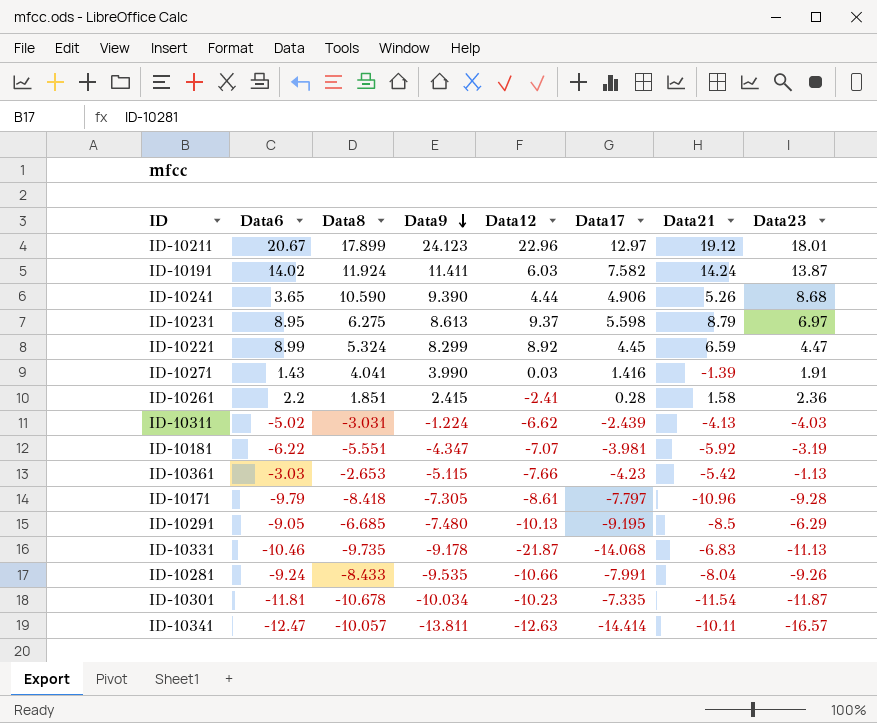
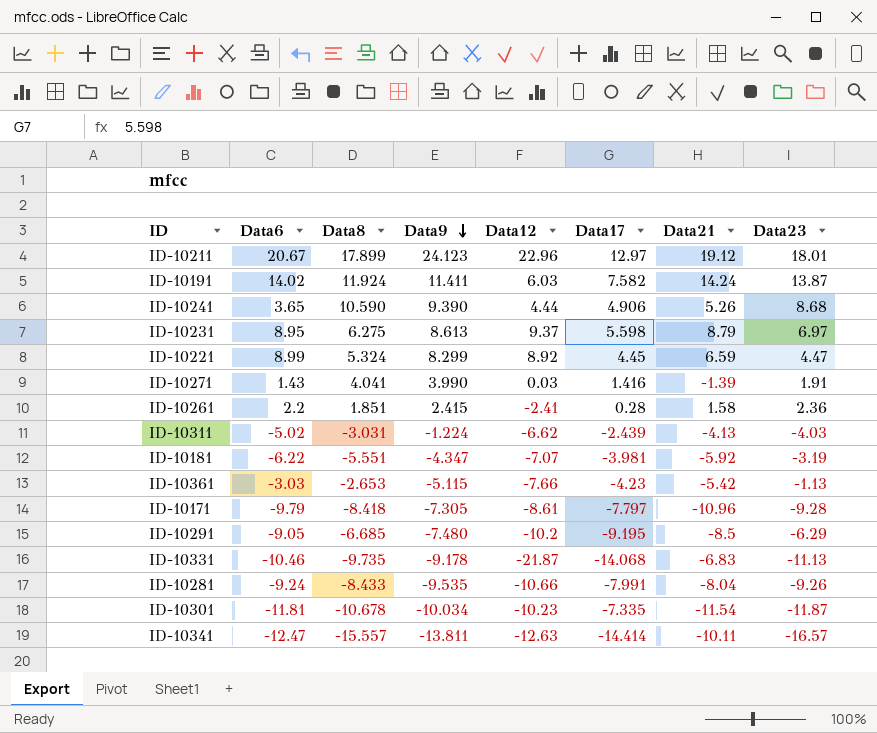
ID-10291 | Data12: -10.13 -> -10.2
ID-10341 | Data8: -10.057 -> -15.557

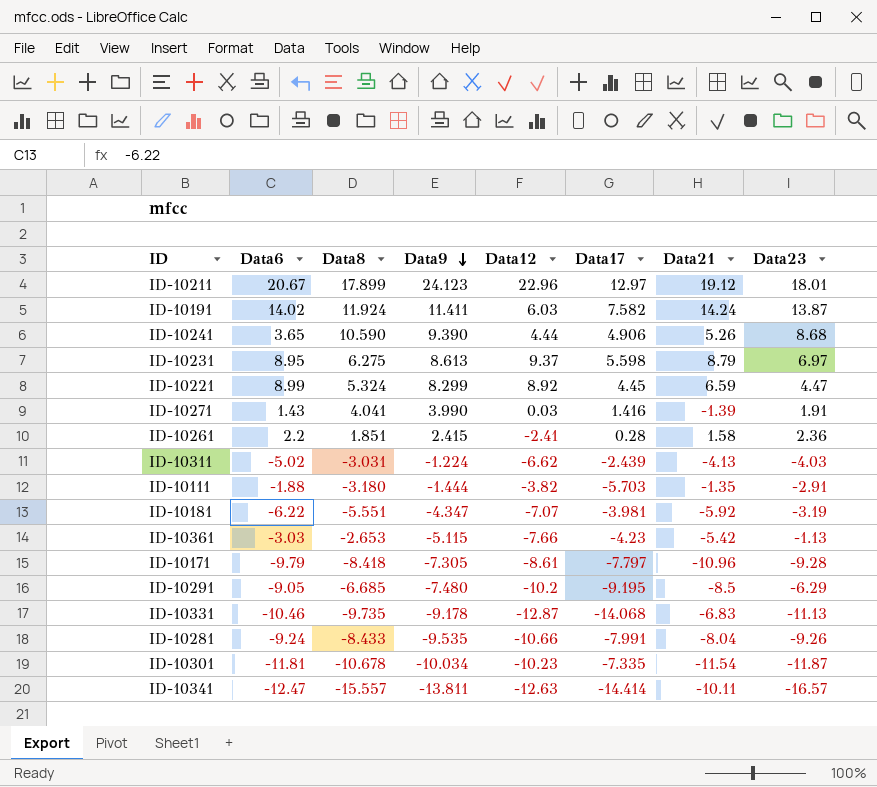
row ID-10111: none -> -1.88 | -3.180 | -1.444 | -3.82 | -5.703 | -1.35 | -2.91
ID-10331 | Data12: -21.87 -> -12.87

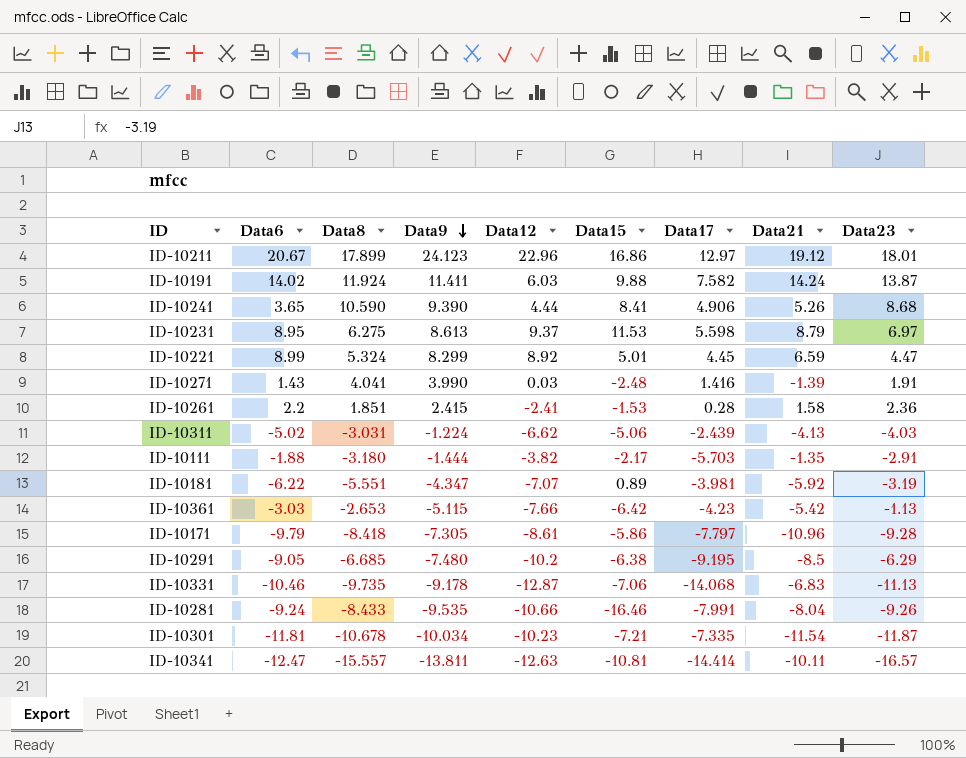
column Data15 | position: none -> 6

